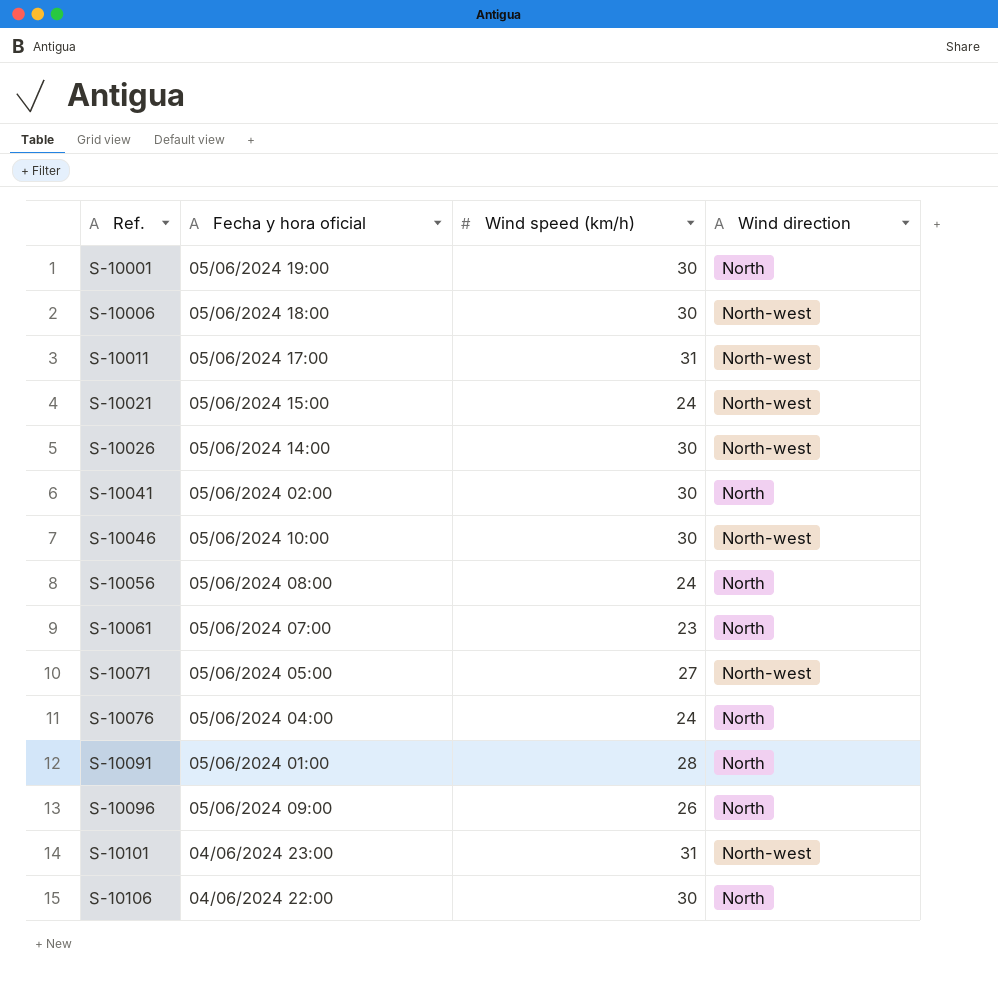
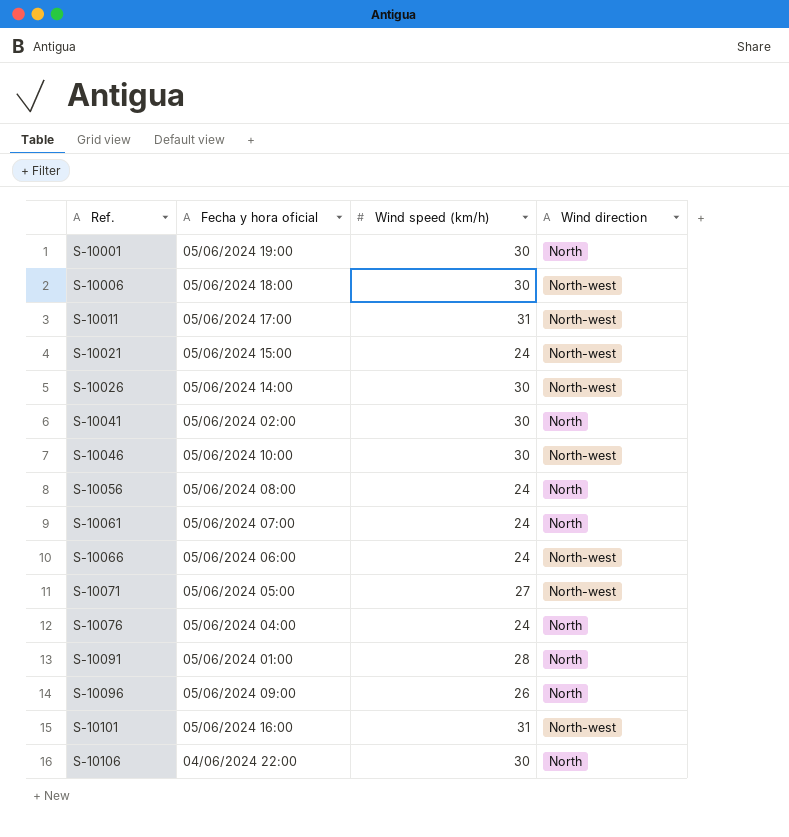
S-10061 | Wind speed (km/h): 23 -> 24
row S-10066: none -> 05/06/2024 06:00 | 24 | North-west
S-10101 | Fecha y hora oficial: 04/06/2024 23:00 -> 05/06/2024 16:00

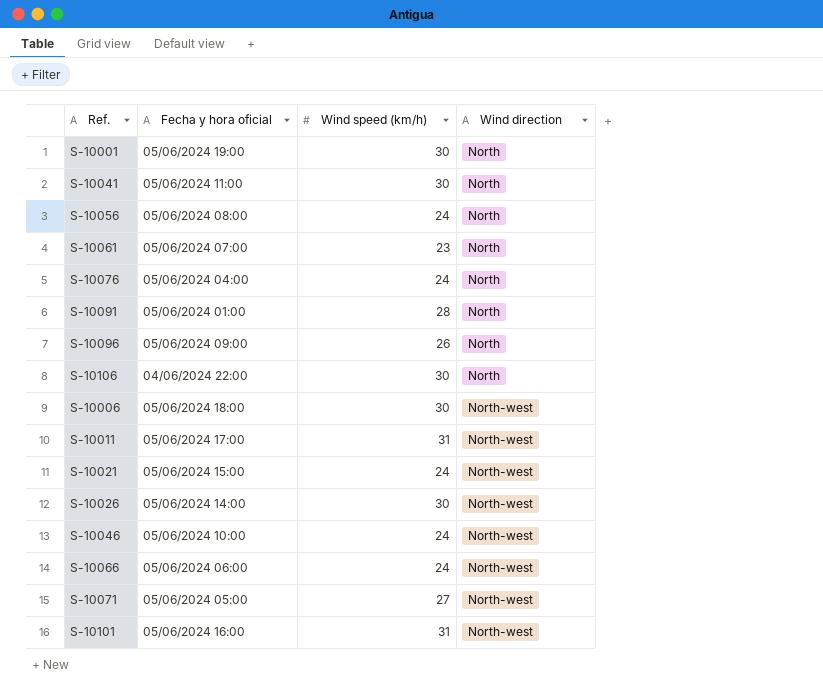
row order: Ref. ascending -> Wind direction ascending
S-10041 | Fecha y hora oficial: 05/06/2024 02:00 -> 05/06/2024 11:00
S-10061 | Wind speed (km/h): 24 -> 23
S-10046 | Wind speed (km/h): 30 -> 24

